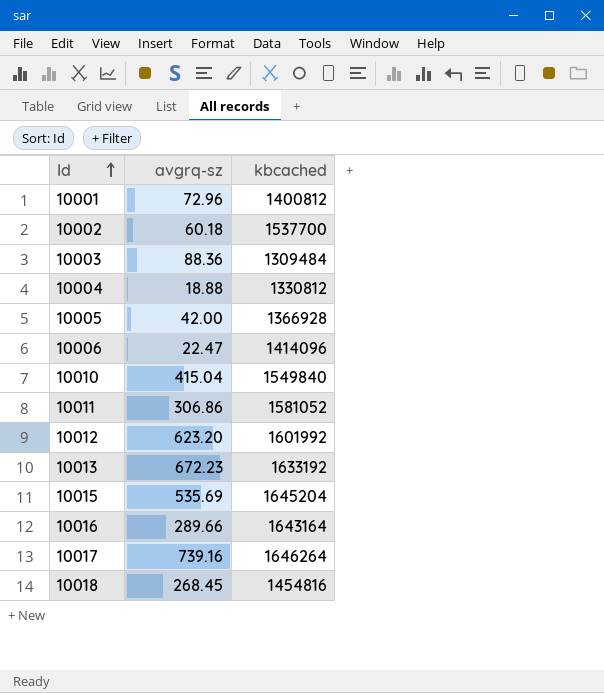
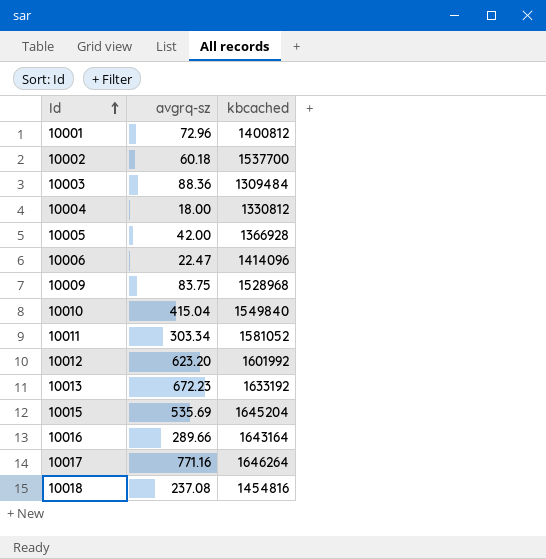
10004 | avgrq-sz: 18.88 -> 18.00
row 10009: none -> 83.75 | 1528968
10011 | avgrq-sz: 306.86 -> 303.34
10017 | avgrq-sz: 739.16 -> 771.16
10018 | avgrq-sz: 268.45 -> 237.08

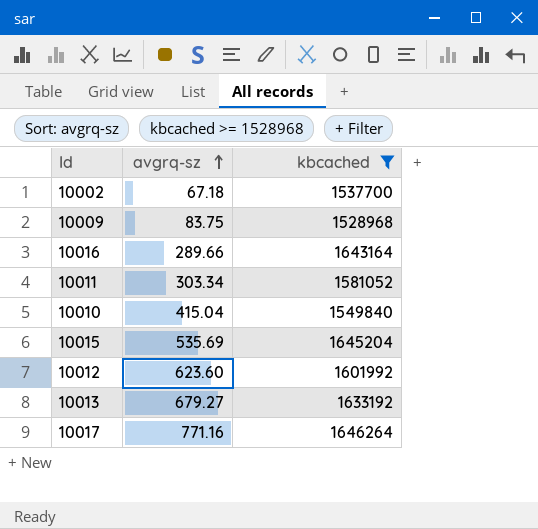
filter: none -> kbcached >= 1528968
row order: Id ascending -> avgrq-sz ascending
10002 | avgrq-sz: 60.18 -> 67.18
10012 | avgrq-sz: 623.20 -> 623.60
10013 | avgrq-sz: 672.23 -> 679.27

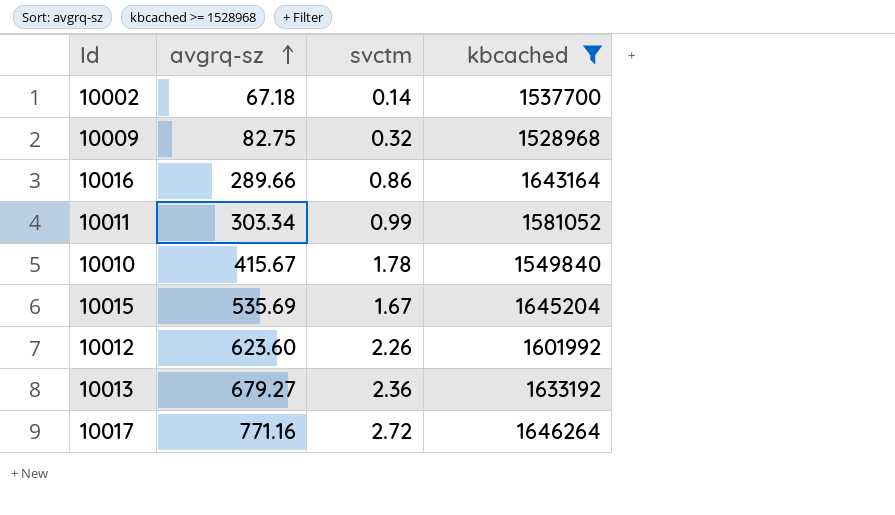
column svctm | position: none -> 3
10009 | avgrq-sz: 83.75 -> 82.75
10010 | avgrq-sz: 415.04 -> 415.67

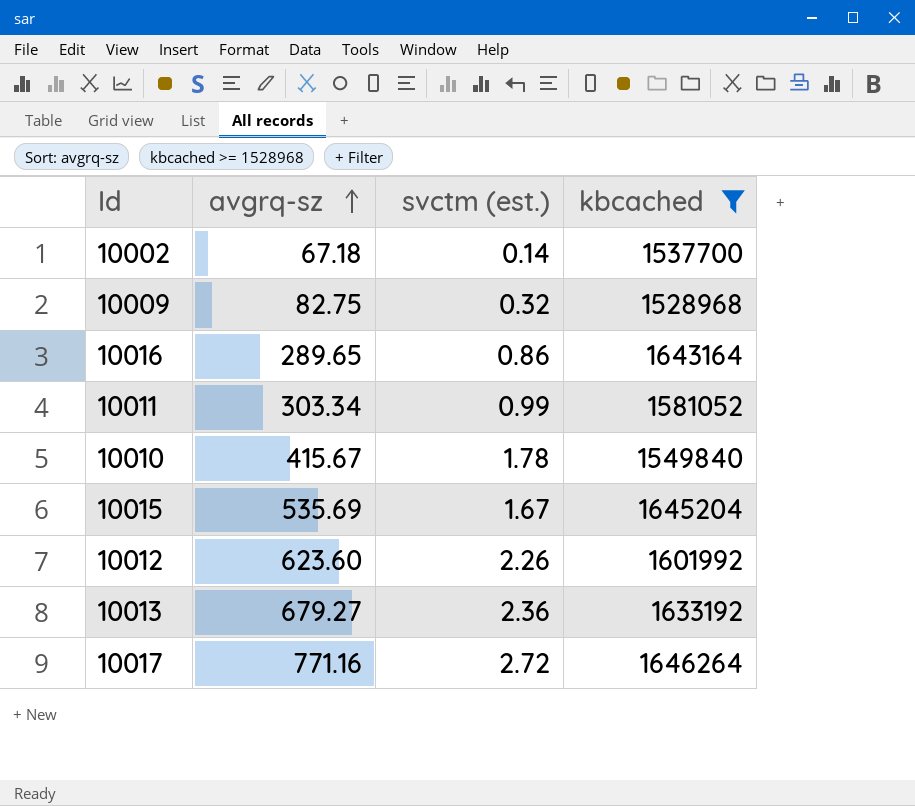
column name: svctm -> svctm (est.)
10016 | avgrq-sz: 289.66 -> 289.65

